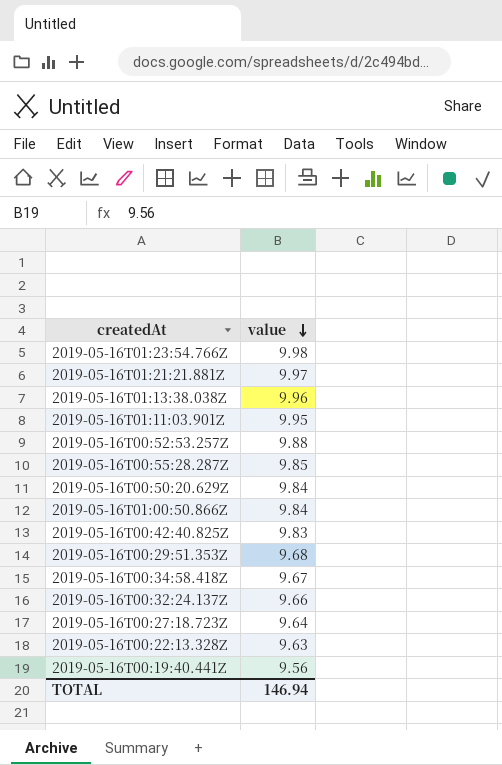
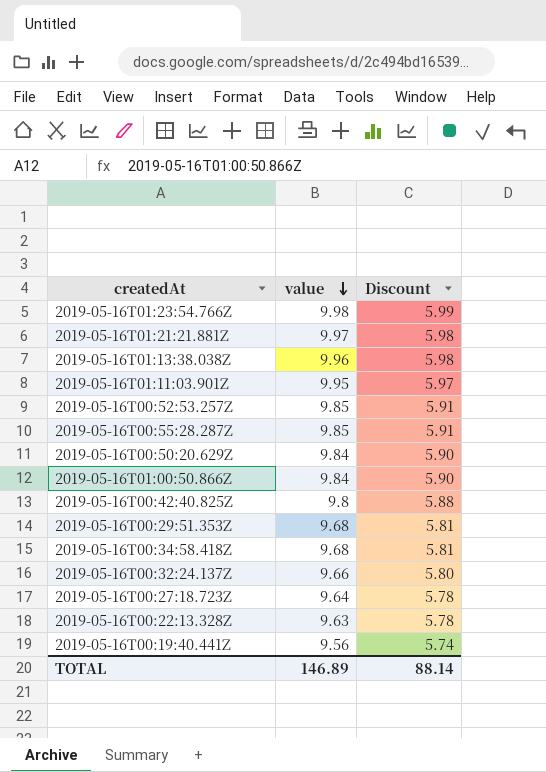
column Discount | formula: none -> [value] * 0.6
2019-05-16T00:52:53.257Z | value: 9.88 -> 9.85
2019-05-16T00:42:40.825Z | value: 9.83 -> 9.8
2019-05-16T00:34:58.418Z | value: 9.67 -> 9.68
TOTAL | value: 146.94 -> 146.89

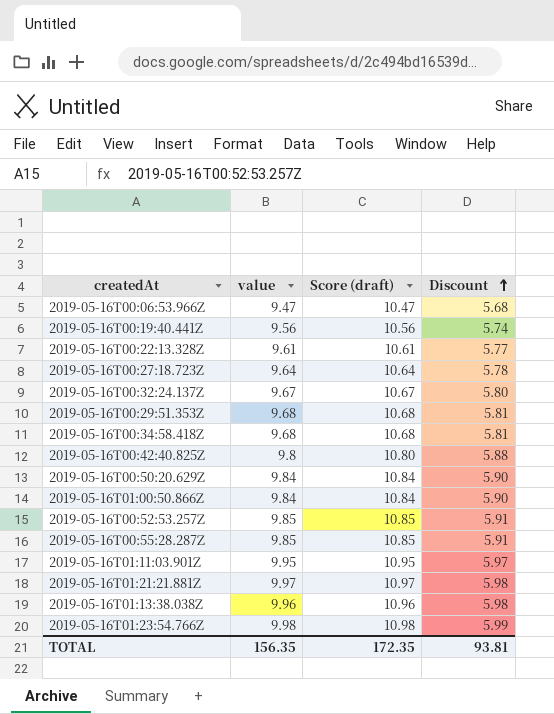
row order: value descending -> Discount ascending
column Score (draft) | formula: none -> [value] + 1
row 2019-05-16T00:06:53.966Z: none -> 9.47 | 10.47 | 5.68
2019-05-16T00:22:13.328Z | value: 9.63 -> 9.61
2019-05-16T00:22:13.328Z | Discount: 5.78 -> 5.77
2019-05-16T00:32:24.137Z | value: 9.66 -> 9.67
TOTAL | value: 146.89 -> 156.35
TOTAL | Discount: 88.14 -> 93.81

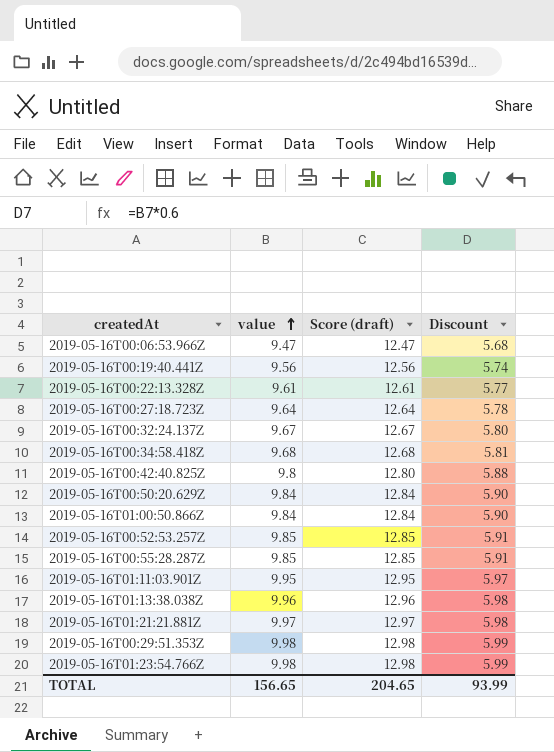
row order: Discount ascending -> value ascending
column Score (draft) | formula: [value] + 1 -> [value] + 3
2019-05-16T00:29:51.353Z | value: 9.68 -> 9.98
2019-05-16T00:29:51.353Z | Discount: 5.81 -> 5.99
TOTAL | value: 156.35 -> 156.65
TOTAL | Score (draft): 172.35 -> 204.65
TOTAL | Discount: 93.81 -> 93.99

